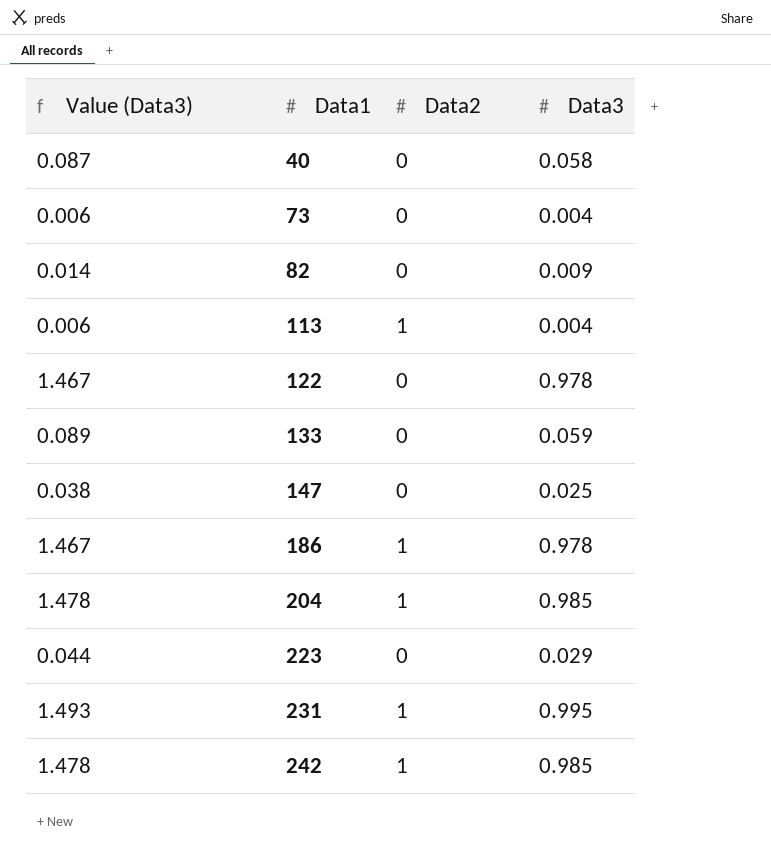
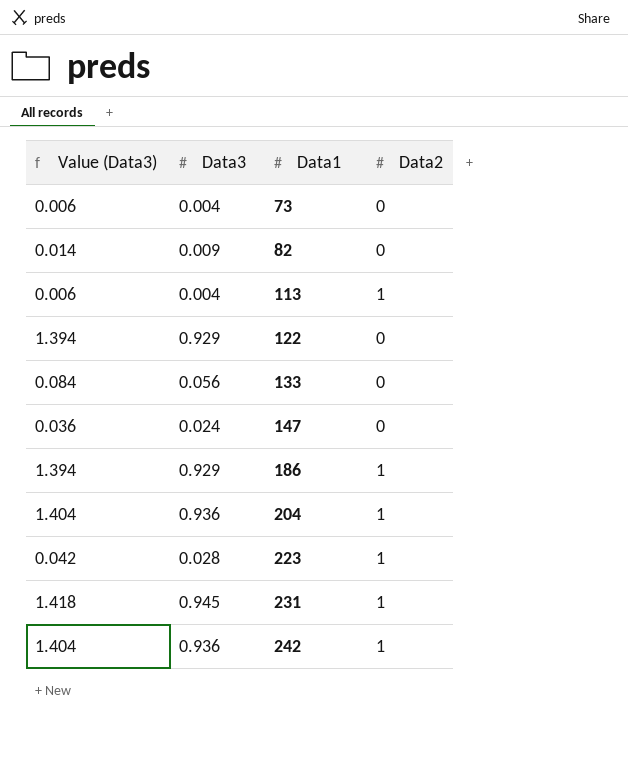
column Data3 | position: 4 -> 2
row 40: 0.087 | 0 | 0.058 -> none
122 | Value (Data3): 1.467 -> 1.394
122 | Data3: 0.978 -> 0.929
133 | Value (Data3): 0.089 -> 0.084
133 | Data3: 0.059 -> 0.056
147 | Value (Data3): 0.038 -> 0.036
147 | Data3: 0.025 -> 0.024
186 | Value (Data3): 1.467 -> 1.394
186 | Data3: 0.978 -> 0.929
204 | Value (Data3): 1.478 -> 1.404
204 | Data3: 0.985 -> 0.936
223 | Value (Data3): 0.044 -> 0.042
223 | Data3: 0.029 -> 0.028
223 | Data2: 0 -> 1
231 | Value (Data3): 1.493 -> 1.418
231 | Data3: 0.995 -> 0.945
242 | Value (Data3): 1.478 -> 1.404
242 | Data3: 0.985 -> 0.936

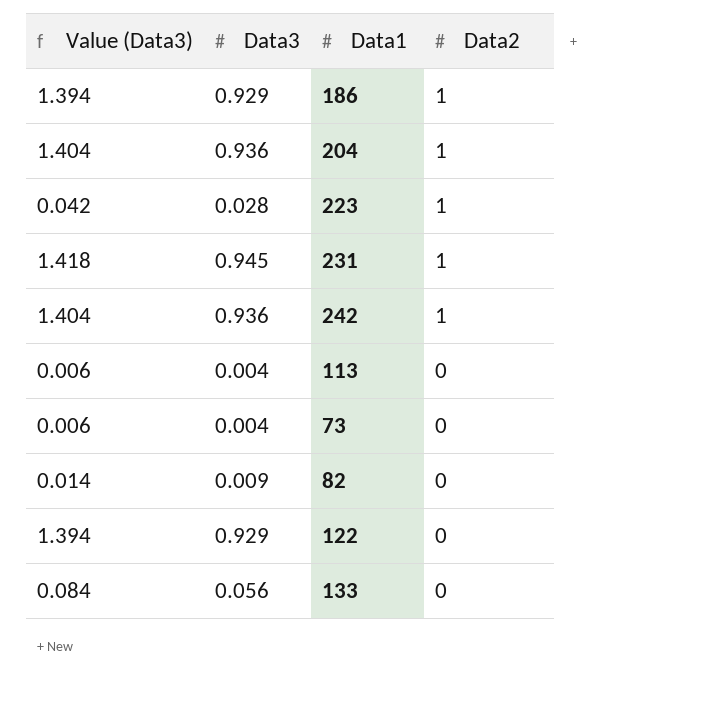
row order: Data1 ascending -> Data2 descending
row 147: 0.036 | 0.024 | 0 -> none
113 | Data2: 1 -> 0

